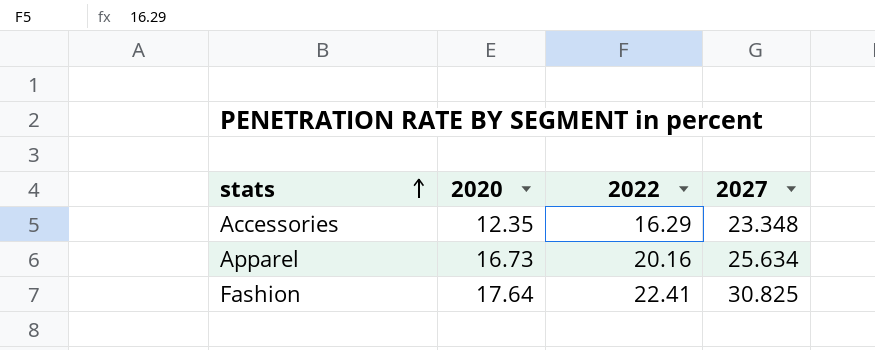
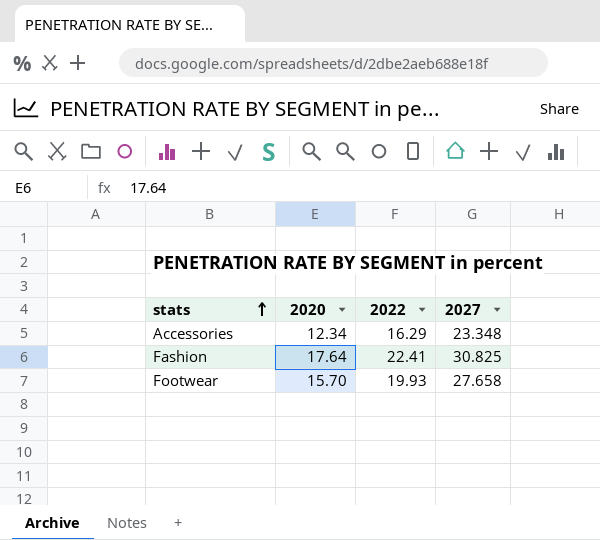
row Apparel: 16.73 | 20.16 | 25.634 -> none
Accessories | 2020: 12.35 -> 12.34
row Footwear: none -> 15.70 | 19.93 | 27.658

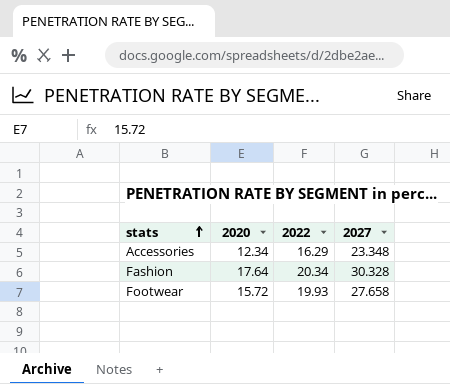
Fashion | 2022: 22.41 -> 20.34
Fashion | 2027: 30.825 -> 30.328
Footwear | 2020: 15.70 -> 15.72

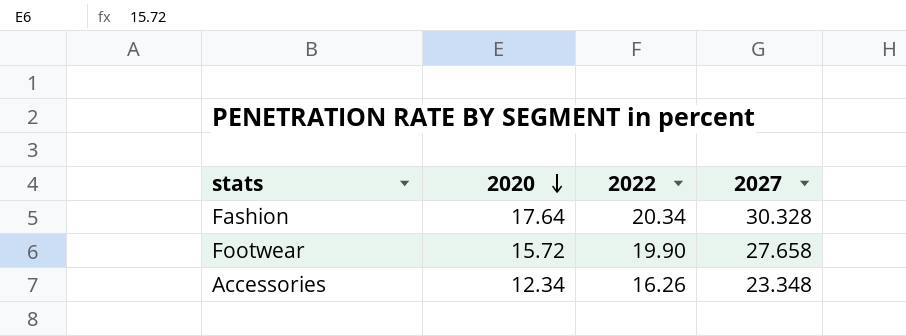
row order: stats ascending -> 2020 descending
Footwear | 2022: 19.93 -> 19.90
Accessories | 2022: 16.29 -> 16.26

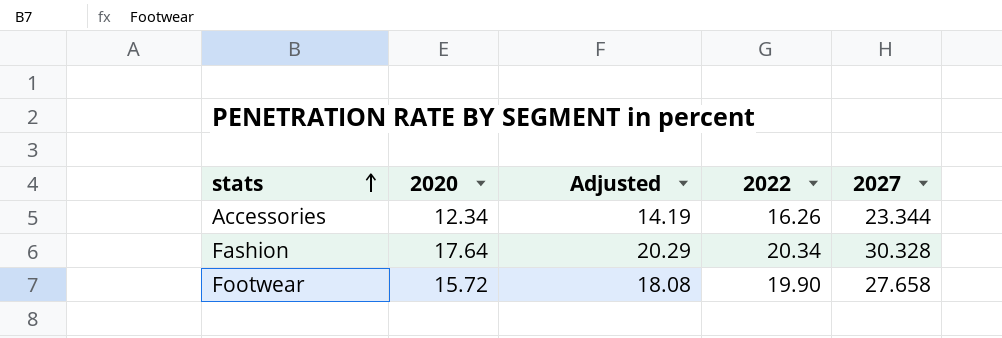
row order: 2020 descending -> stats ascending
column Adjusted | formula: none -> [2020] * 1.15
Accessories | 2027: 23.348 -> 23.344

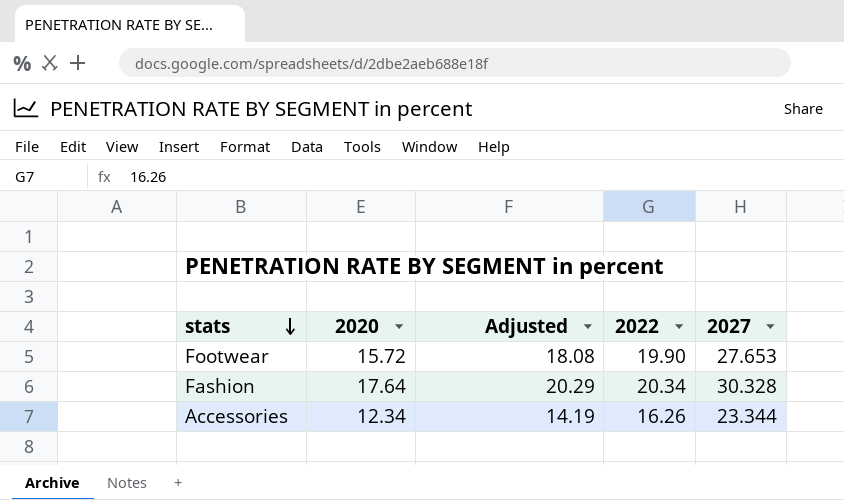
row order: stats ascending -> stats descending
Footwear | 2027: 27.658 -> 27.653

